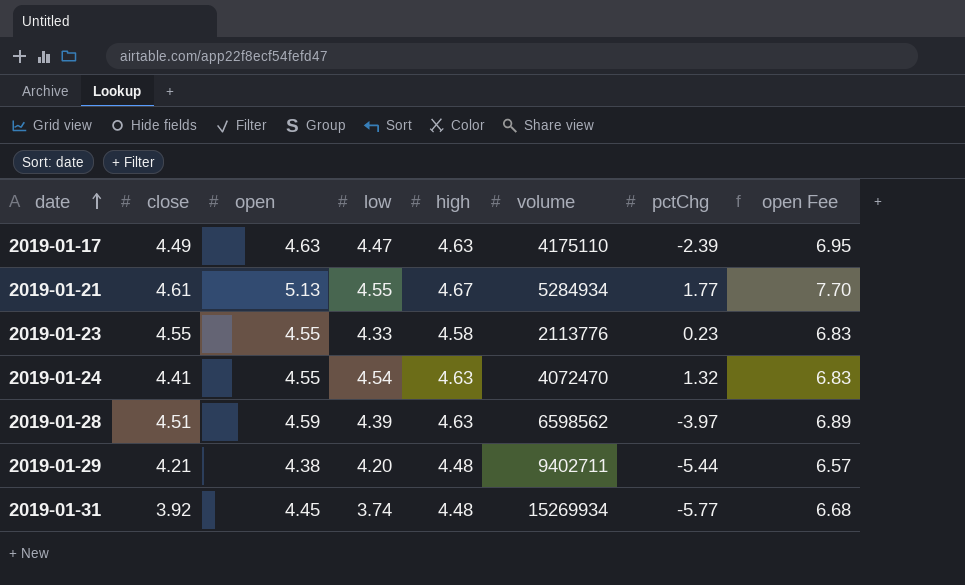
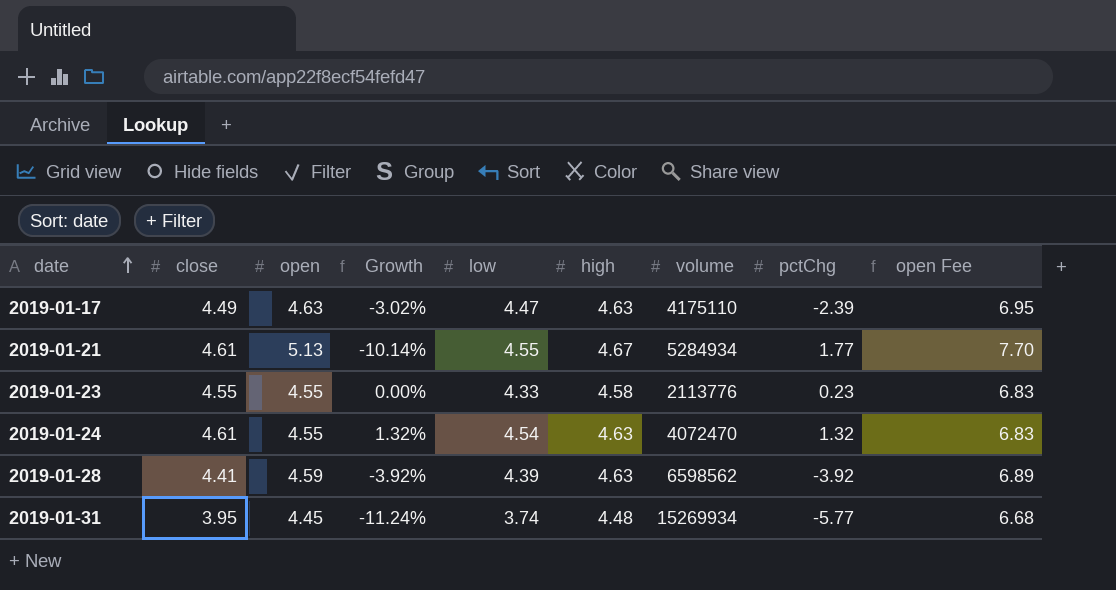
column Growth | formula: none -> ([close] - [open]) / [open]
row 2019-01-29: 4.21 | 4.38 | 4.20 | 4.48 | 9402711 | -5.44 | 6.57 -> none
2019-01-24 | close: 4.41 -> 4.61
2019-01-28 | close: 4.51 -> 4.41
2019-01-28 | pctChg: -3.97 -> -3.92
2019-01-31 | close: 3.92 -> 3.95

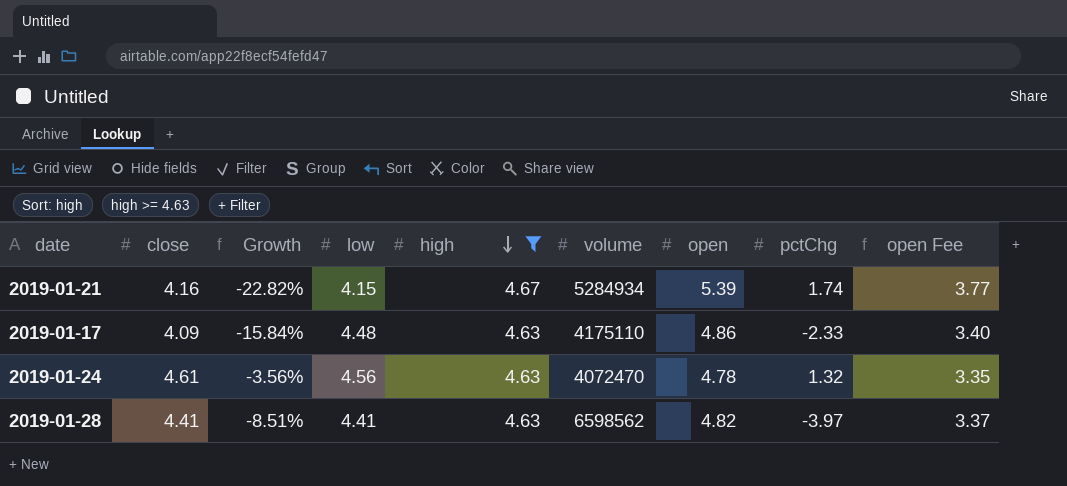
filter: none -> high >= 4.63
row order: date ascending -> high descending
column open | position: 3 -> 7
column open Fee | formula: [open] * 1.5 -> [open] * 0.7
2019-01-21 | close: 4.61 -> 4.16
2019-01-21 | Growth: -10.14% -> -22.82%
2019-01-21 | low: 4.55 -> 4.15
2019-01-21 | open: 5.13 -> 5.39
2019-01-21 | pctChg: 1.77 -> 1.74
2019-01-17 | close: 4.49 -> 4.09
2019-01-17 | Growth: -3.02% -> -15.84%
2019-01-17 | low: 4.47 -> 4.48
2019-01-17 | open: 4.63 -> 4.86
2019-01-17 | pctChg: -2.39 -> -2.33
2019-01-24 | Growth: 1.32% -> -3.56%
2019-01-24 | low: 4.54 -> 4.56
2019-01-24 | open: 4.55 -> 4.78
2019-01-28 | Growth: -3.92% -> -8.51%
2019-01-28 | low: 4.39 -> 4.41
2019-01-28 | open: 4.59 -> 4.82
2019-01-28 | pctChg: -3.92 -> -3.97

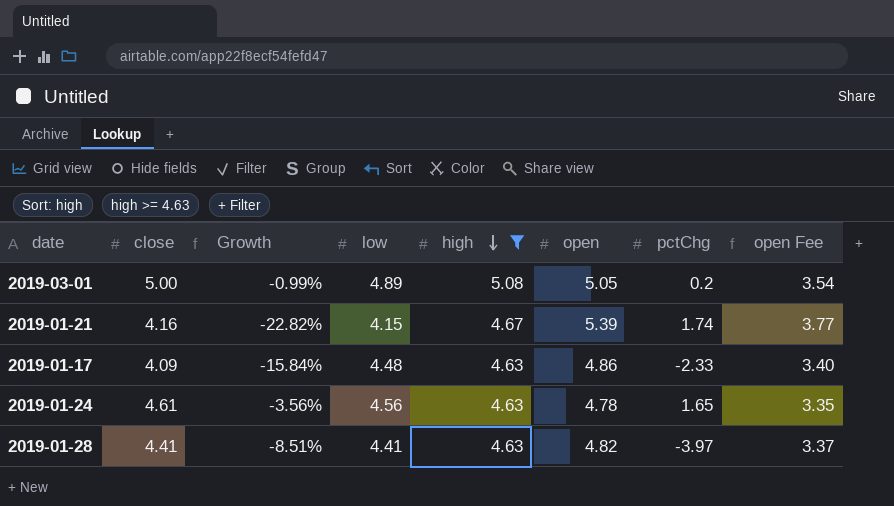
column volume | position: 6 -> none
row 2019-03-01: none -> 5.00 | -0.99% | 4.89 | 5.08 | 5.05 | 0.2 | 3.54
2019-01-24 | pctChg: 1.32 -> 1.65

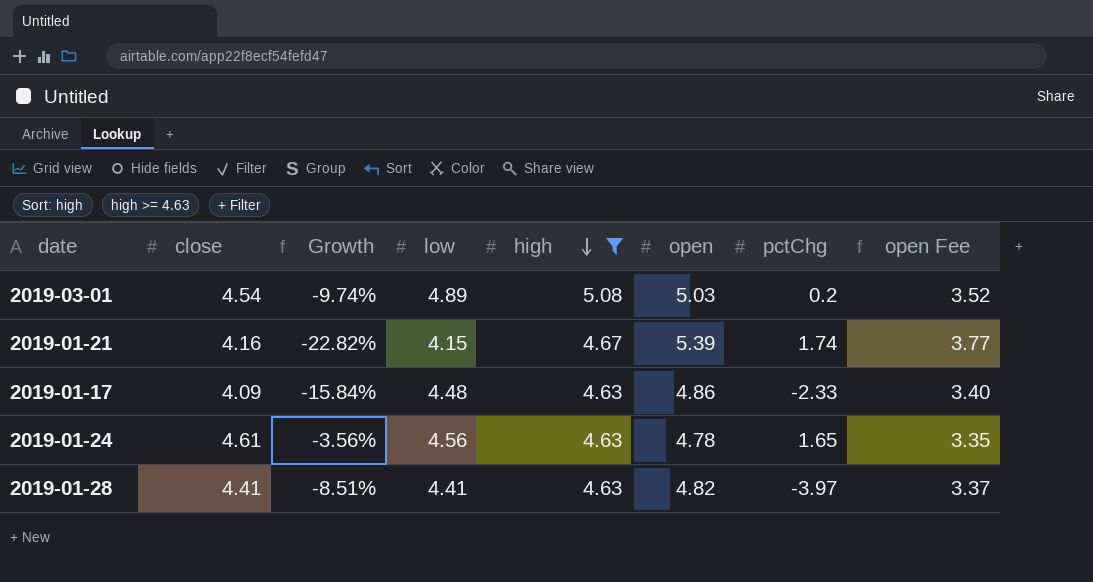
2019-03-01 | close: 5.00 -> 4.54
2019-03-01 | Growth: -0.99% -> -9.74%
2019-03-01 | open: 5.05 -> 5.03
2019-03-01 | open Fee: 3.54 -> 3.52

